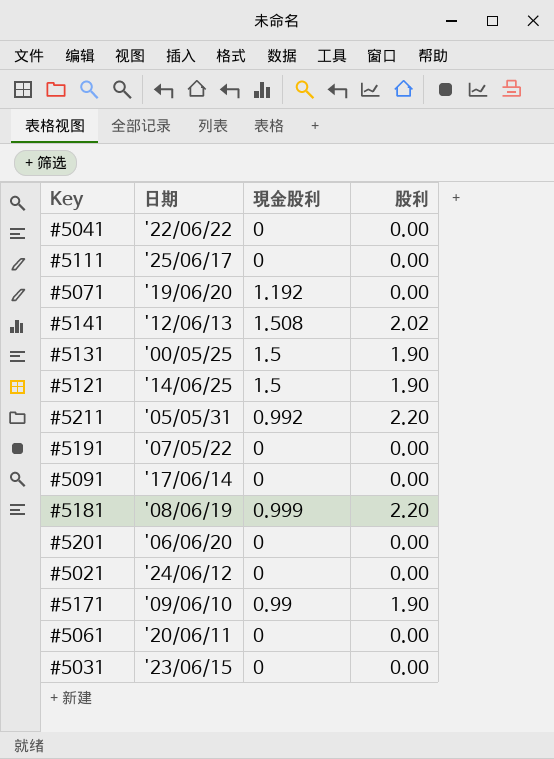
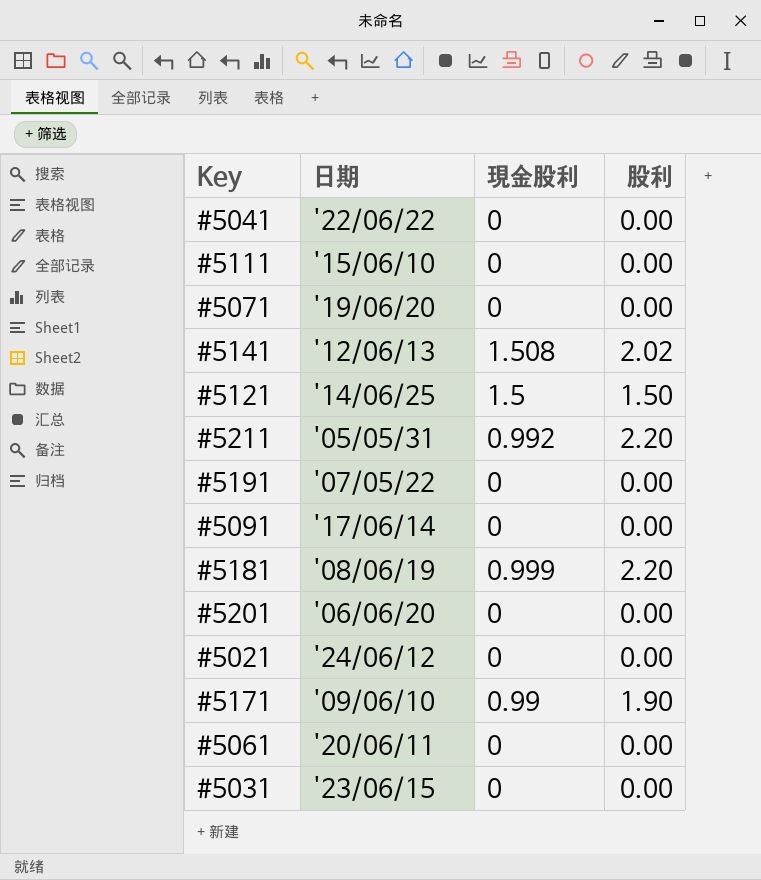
row #5131: '00/05/25 | 1.5 | 1.90 -> none
#5111 | 日期: '25/06/17 -> '15/06/10
#5071 | 現金股利: 1.192 -> 0
#5121 | 股利: 1.90 -> 1.50

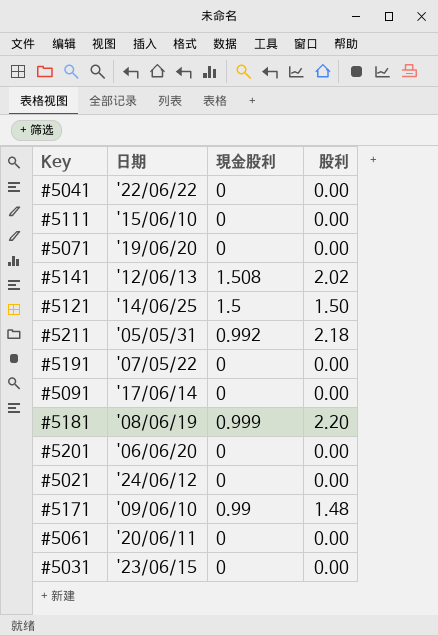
#5211 | 股利: 2.20 -> 2.18
#5171 | 股利: 1.90 -> 1.48

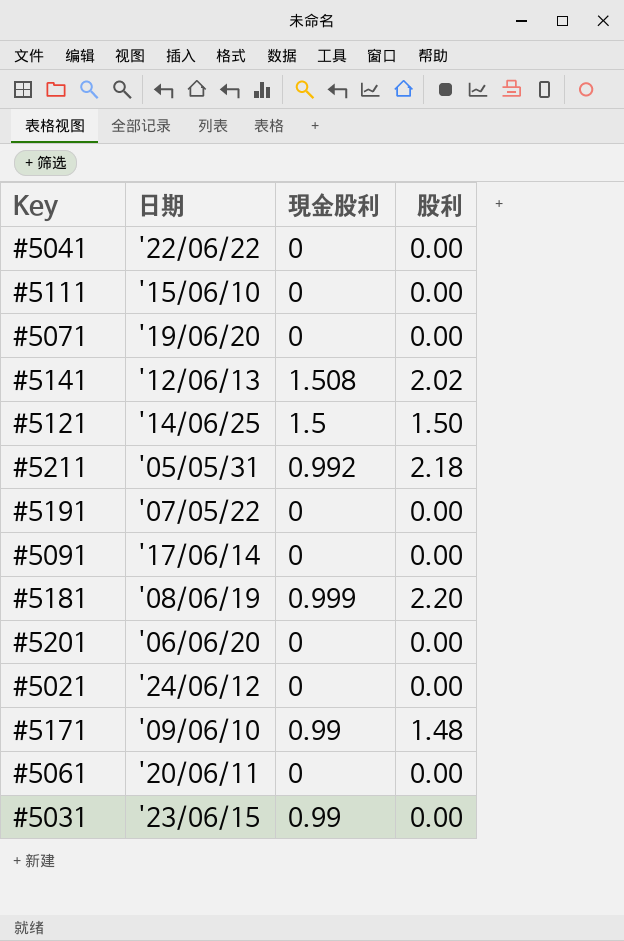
#5031 | 現金股利: 0 -> 0.99

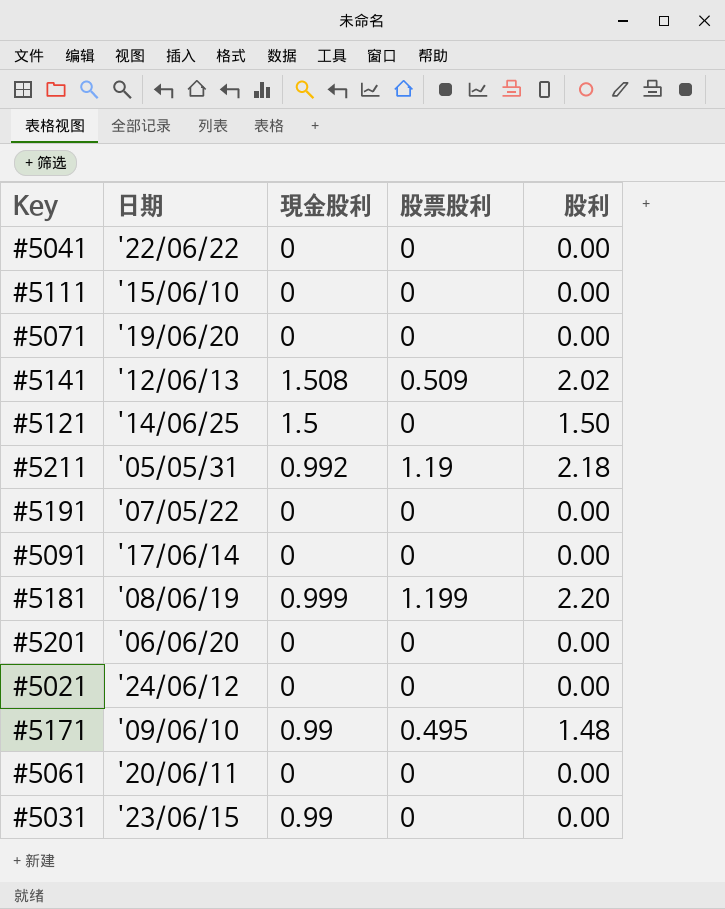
column 股票股利 | position: none -> 4

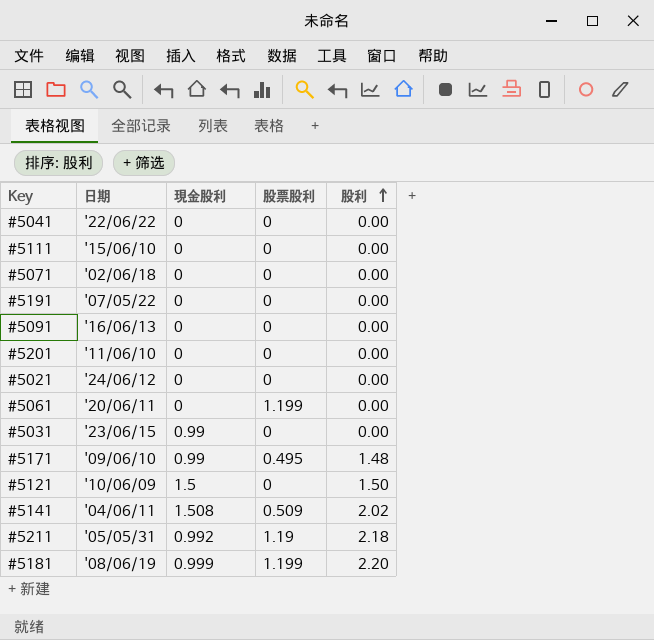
row order: none -> 股利 ascending
#5071 | 日期: '19/06/20 -> '02/06/18
#5091 | 日期: '17/06/14 -> '16/06/13
#5201 | 日期: '06/06/20 -> '11/06/10
#5061 | 股票股利: 0 -> 1.199
#5121 | 日期: '14/06/25 -> '10/06/09
#5141 | 日期: '12/06/13 -> '04/06/11

